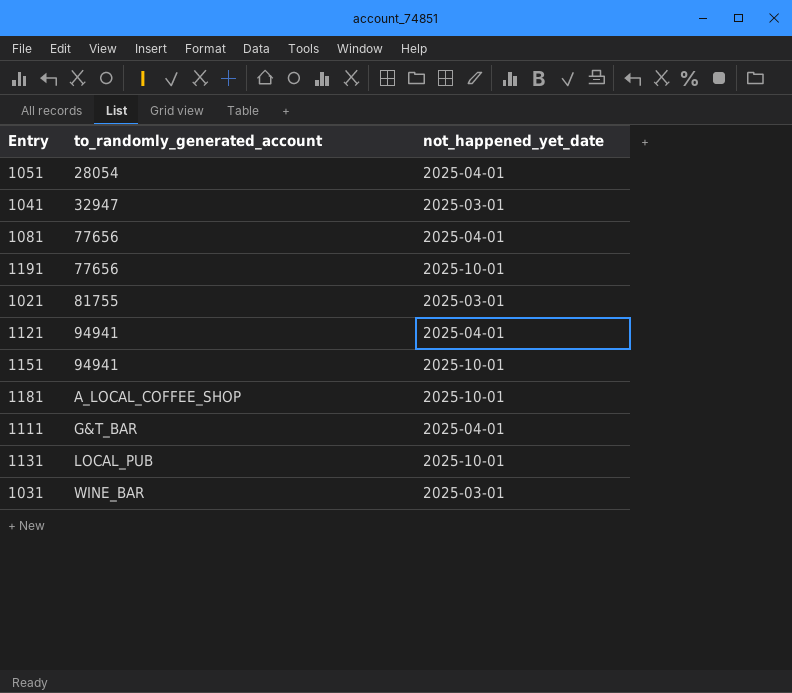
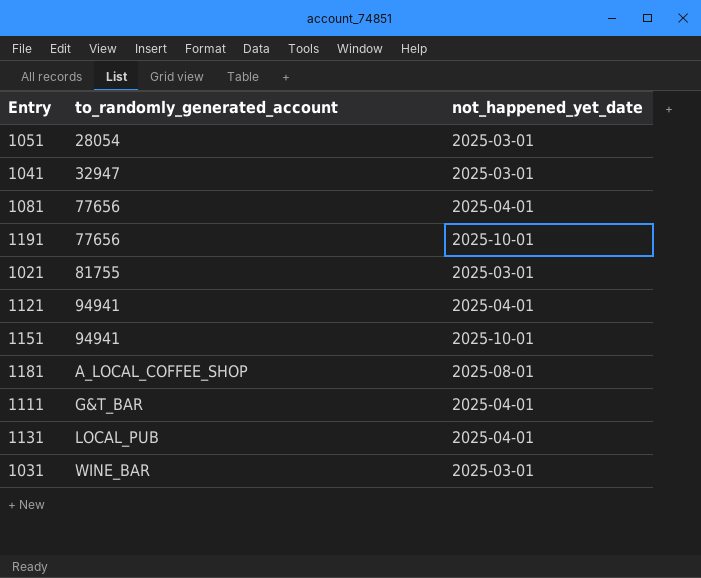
1051 | not_happened_yet_date: 2025-04-01 -> 2025-03-01
1181 | not_happened_yet_date: 2025-10-01 -> 2025-08-01
1131 | not_happened_yet_date: 2025-10-01 -> 2025-04-01

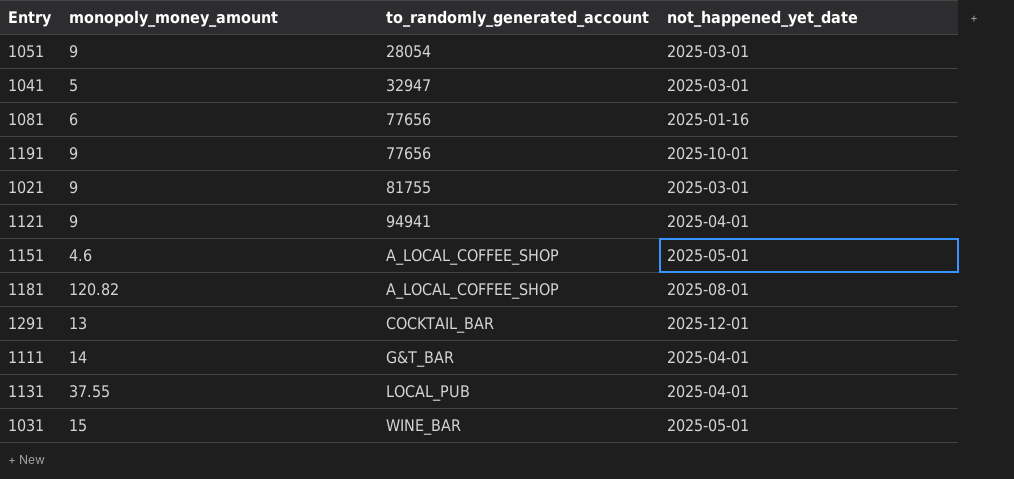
column monopoly_money_amount | position: none -> 2
1081 | not_happened_yet_date: 2025-04-01 -> 2025-01-16
1151 | to_randomly_generated_account: 94941 -> A_LOCAL_COFFEE_SHOP
1151 | not_happened_yet_date: 2025-10-01 -> 2025-05-01
row 1291: none -> 13 | COCKTAIL_BAR | 2025-12-01
1031 | not_happened_yet_date: 2025-03-01 -> 2025-05-01

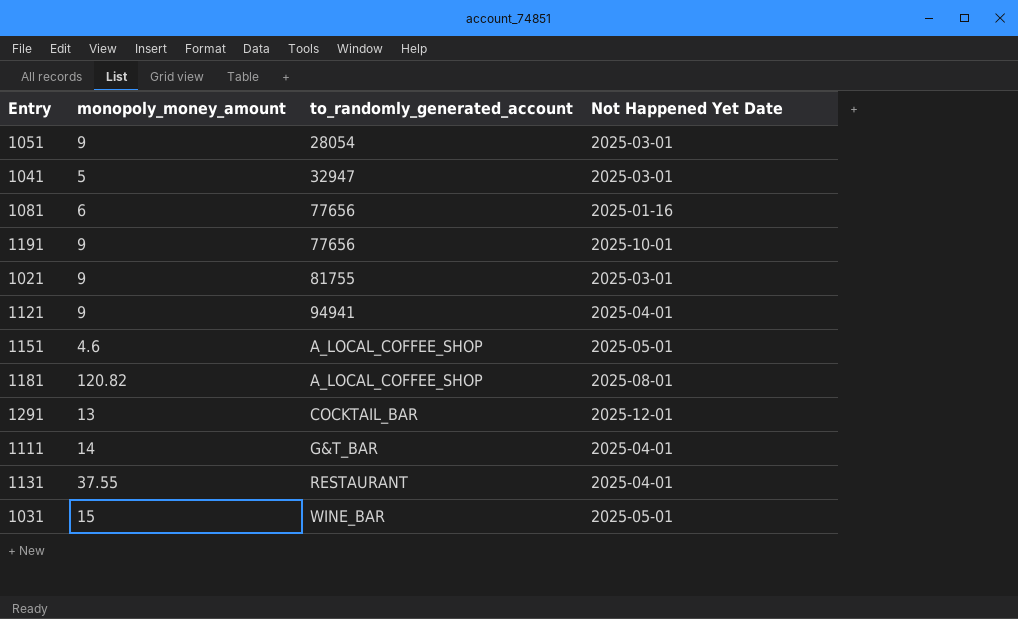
column name: not_happened_yet_date -> Not Happened Yet Date
1131 | to_randomly_generated_account: LOCAL_PUB -> RESTAURANT

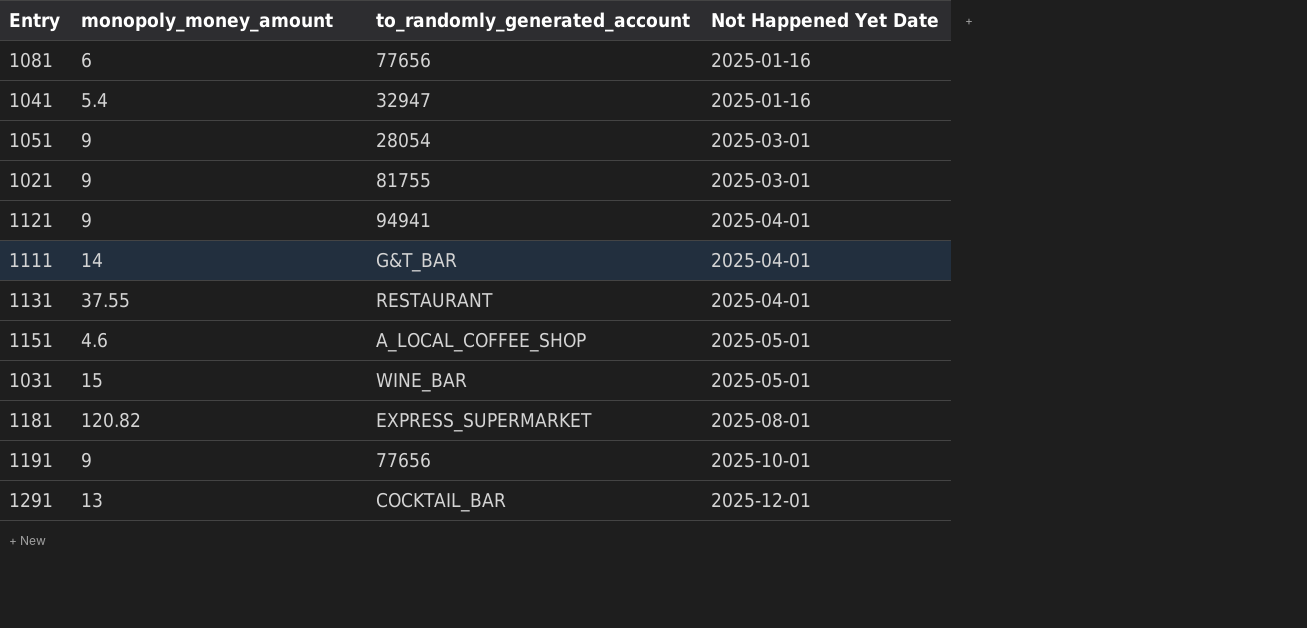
row order: to_randomly_generated_account ascending -> Not Happened Yet Date ascending
1041 | monopoly_money_amount: 5 -> 5.4
1041 | Not Happened Yet Date: 2025-03-01 -> 2025-01-16
1181 | to_randomly_generated_account: A_LOCAL_COFFEE_SHOP -> EXPRESS_SUPERMARKET

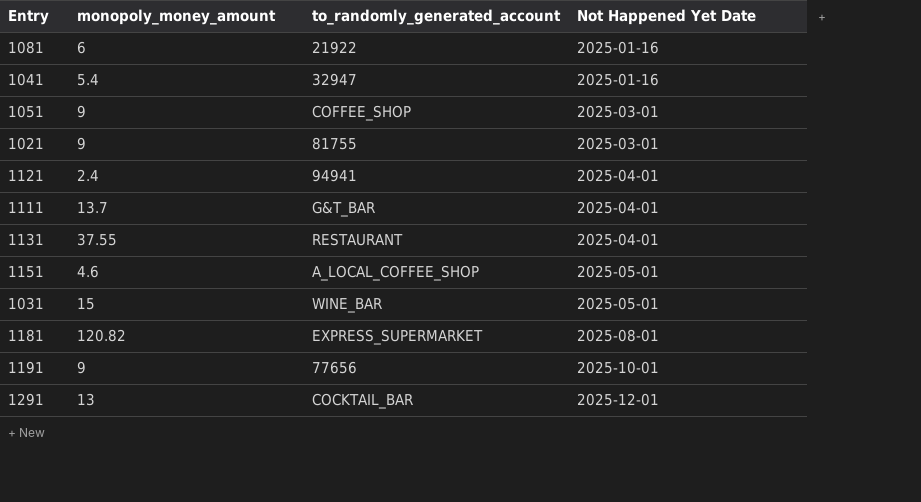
1081 | to_randomly_generated_account: 77656 -> 21922
1051 | to_randomly_generated_account: 28054 -> COFFEE_SHOP
1121 | monopoly_money_amount: 9 -> 2.4
1111 | monopoly_money_amount: 14 -> 13.7

